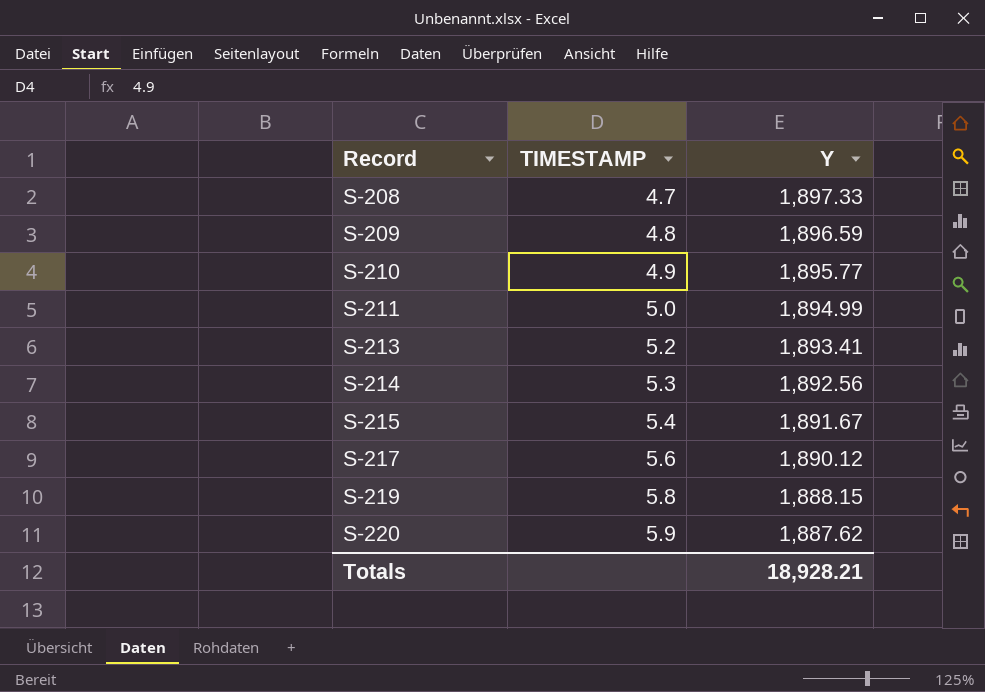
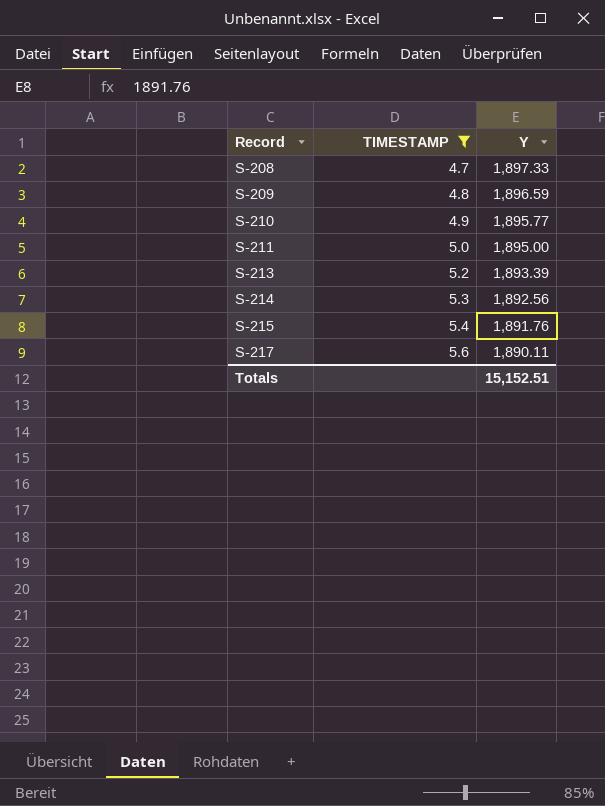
filter: none -> TIMESTAMP <= 5.6
S-211 | Y: 1,894.99 -> 1,895.00
S-213 | Y: 1,893.41 -> 1,893.39
S-215 | Y: 1,891.67 -> 1,891.76
S-217 | Y: 1,890.12 -> 1,890.11
Totals | Y: 18,928.21 -> 15,152.51

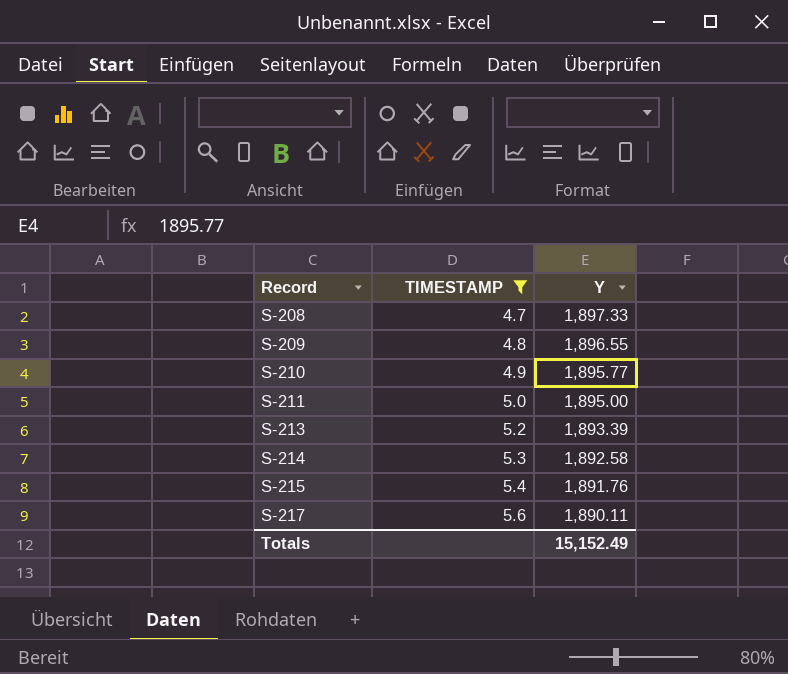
S-209 | Y: 1,896.59 -> 1,896.55
S-214 | Y: 1,892.56 -> 1,892.58
Totals | Y: 15,152.51 -> 15,152.49

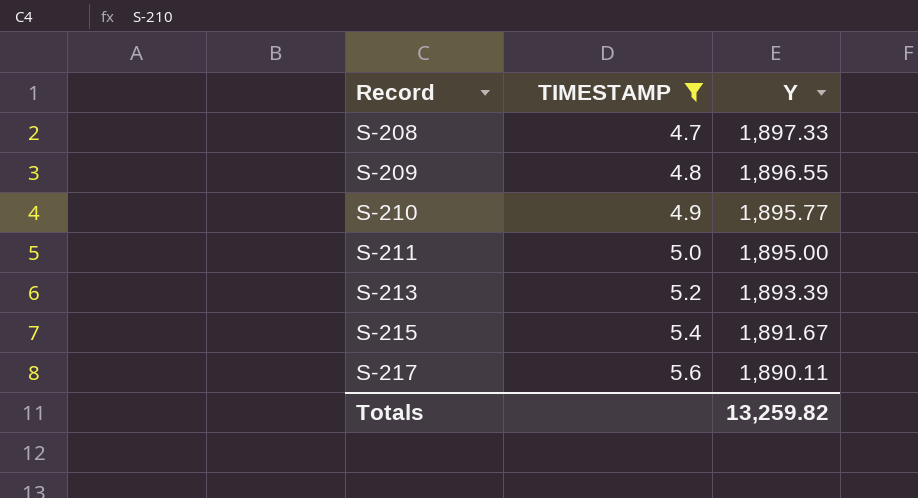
row S-214: 5.3 | 1,892.58 -> none
S-215 | Y: 1,891.76 -> 1,891.67
Totals | Y: 15,152.49 -> 13,259.82

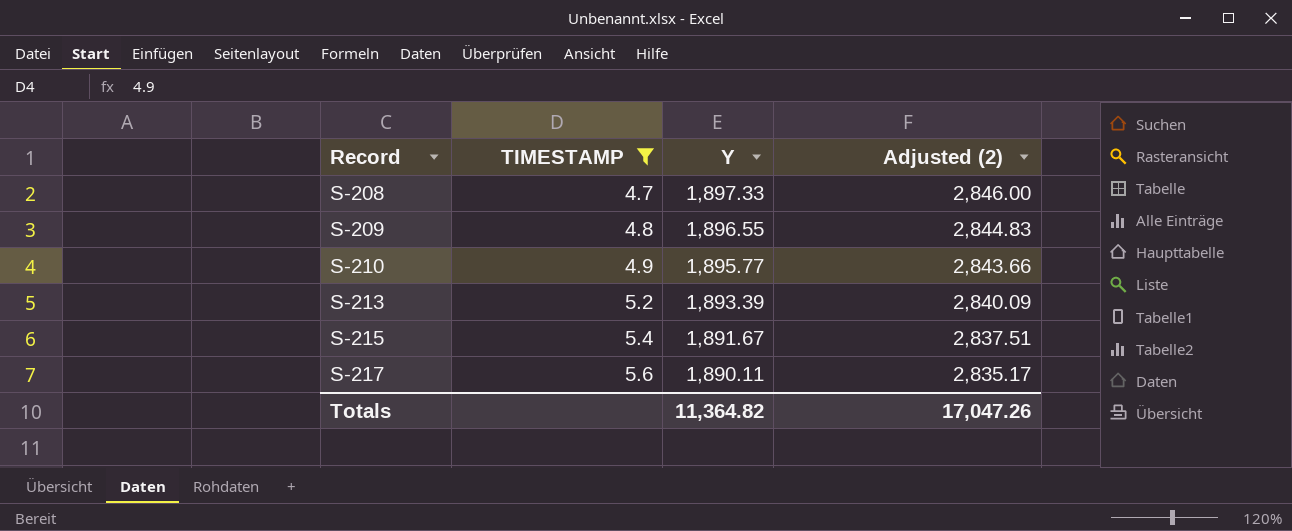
column Adjusted (2) | formula: none -> [Y] * 1.5
row S-211: 5.0 | 1,895.00 -> none
Totals | Y: 13,259.82 -> 11,364.82

